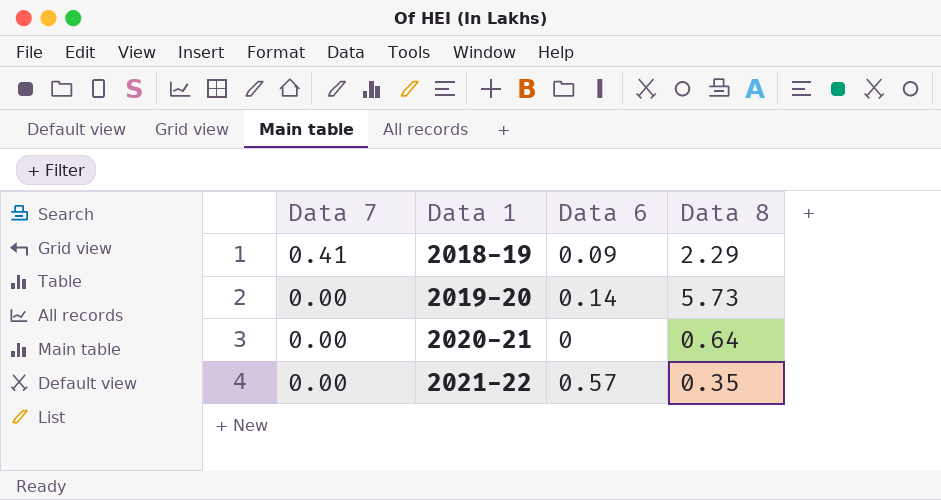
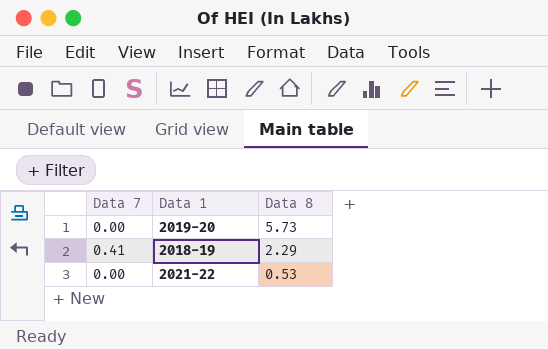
row order: Data 7 descending -> Data 8 descending
column Data 6 | position: 3 -> none
row 2020-21: 0.00 | 0 | 0.64 -> none
2021-22 | Data 8: 0.35 -> 0.53

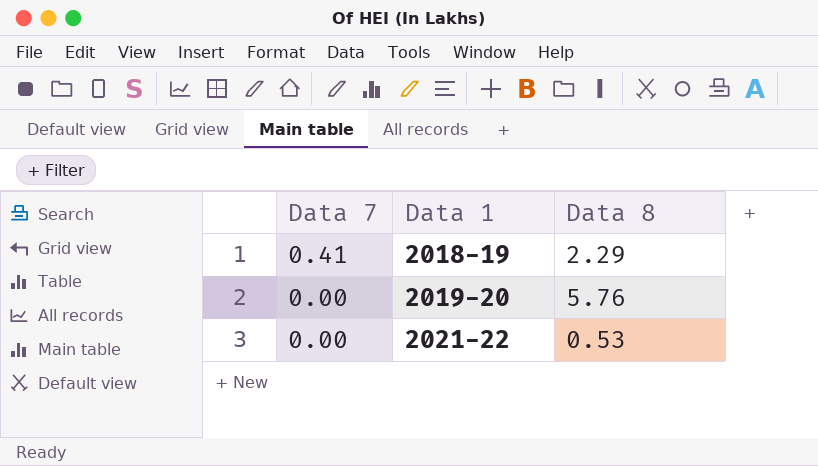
row order: Data 8 descending -> Data 7 descending
2019-20 | Data 8: 5.73 -> 5.76

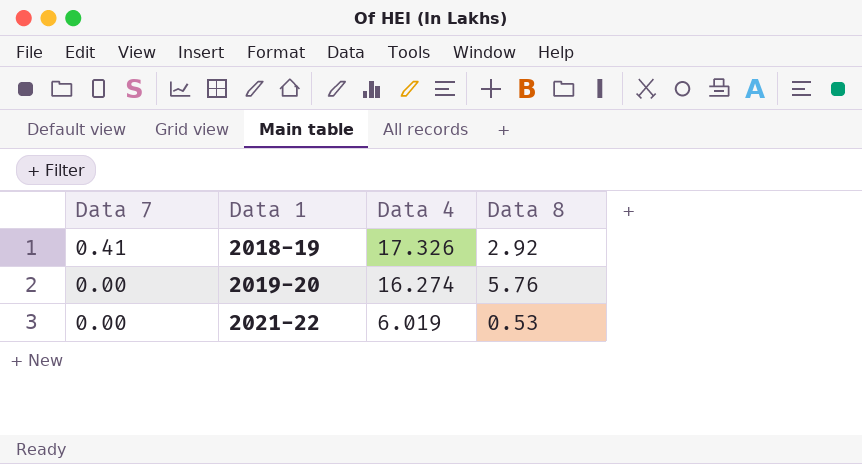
column Data 4 | position: none -> 3
2018-19 | Data 8: 2.29 -> 2.92

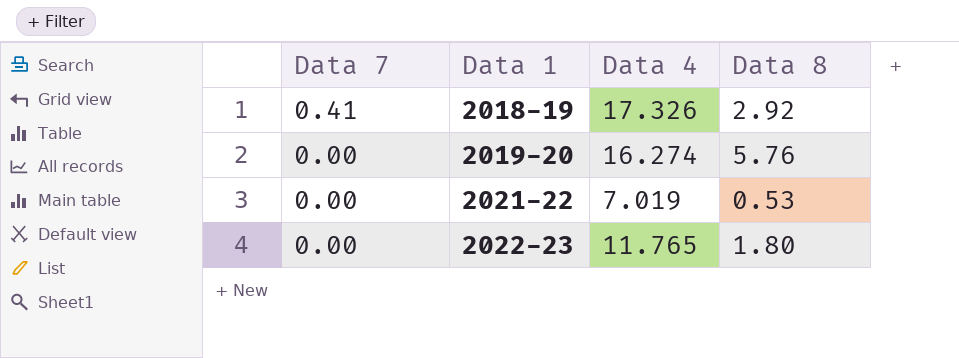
2021-22 | Data 4: 6.019 -> 7.019
row 2022-23: none -> 0.00 | 11.765 | 1.80

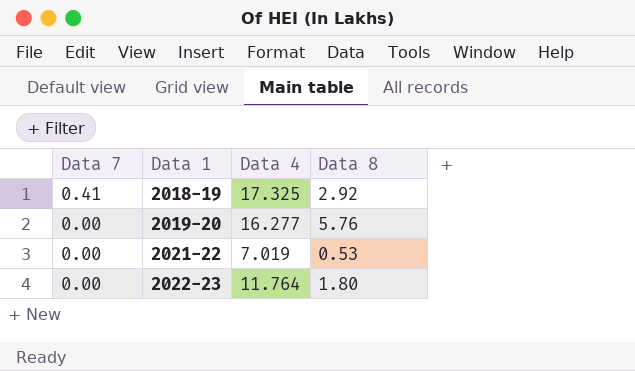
2018-19 | Data 4: 17.326 -> 17.325
2019-20 | Data 4: 16.274 -> 16.277
2022-23 | Data 4: 11.765 -> 11.764

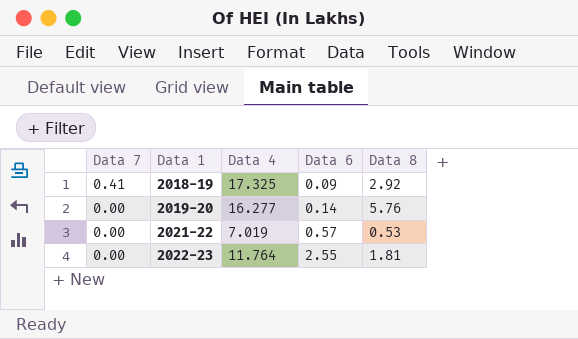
column Data 6 | position: none -> 4
2022-23 | Data 8: 1.80 -> 1.81

